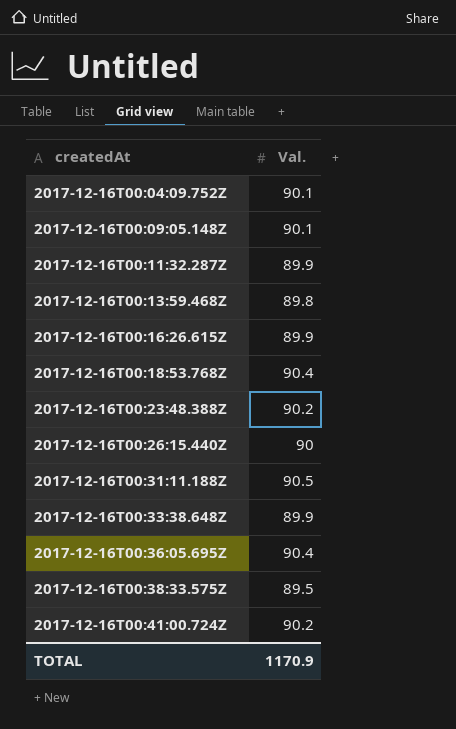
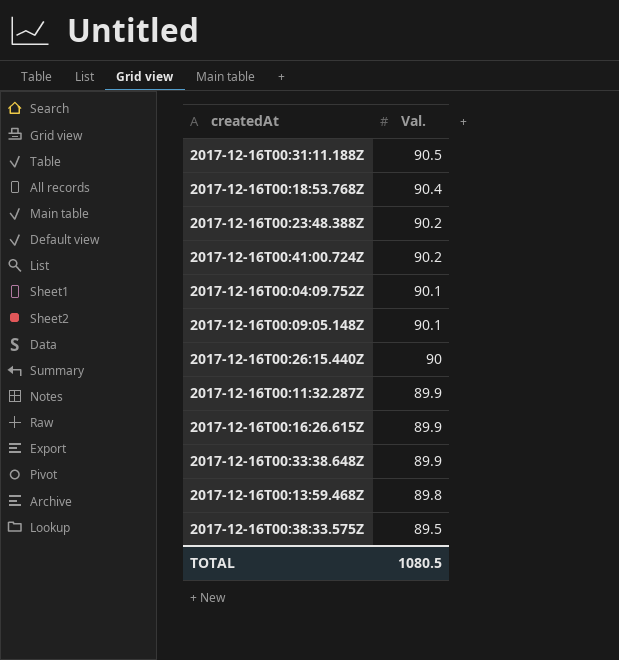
row order: createdAt ascending -> Val. descending
row 2017-12-16T00:36:05.695Z: 90.4 -> none
TOTAL | Val.: 1170.9 -> 1080.5

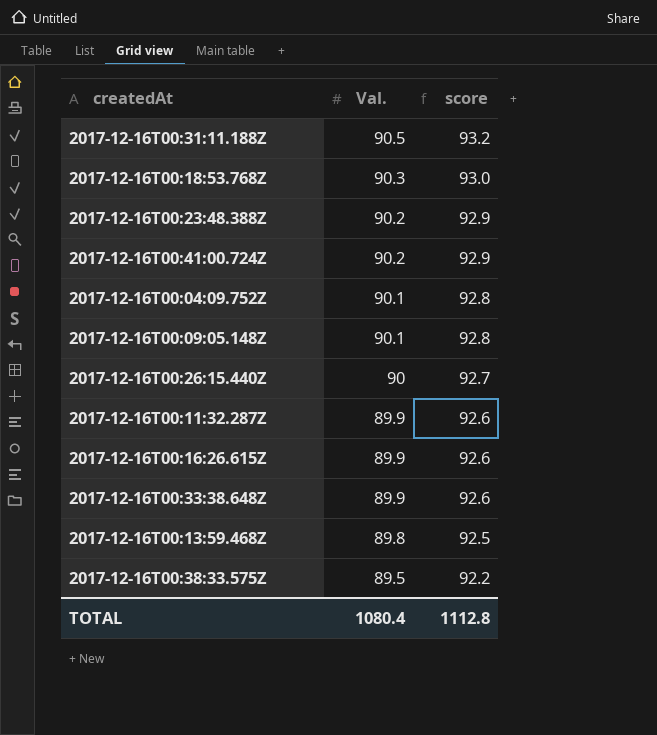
column score | formula: none -> [Val.] * 1.03
2017-12-16T00:18:53.768Z | Val.: 90.4 -> 90.3
TOTAL | Val.: 1080.5 -> 1080.4

